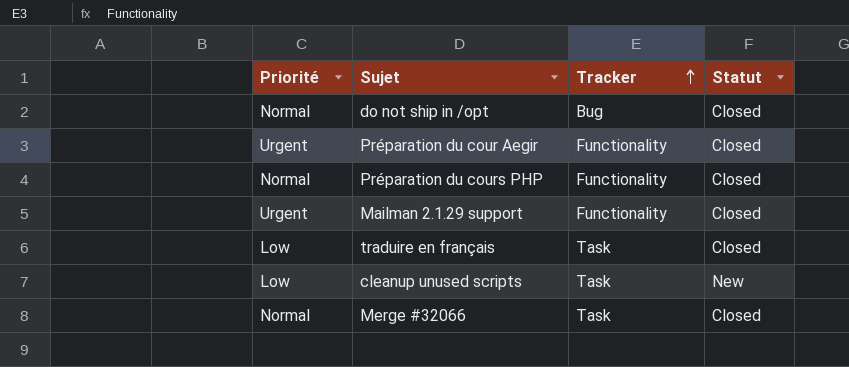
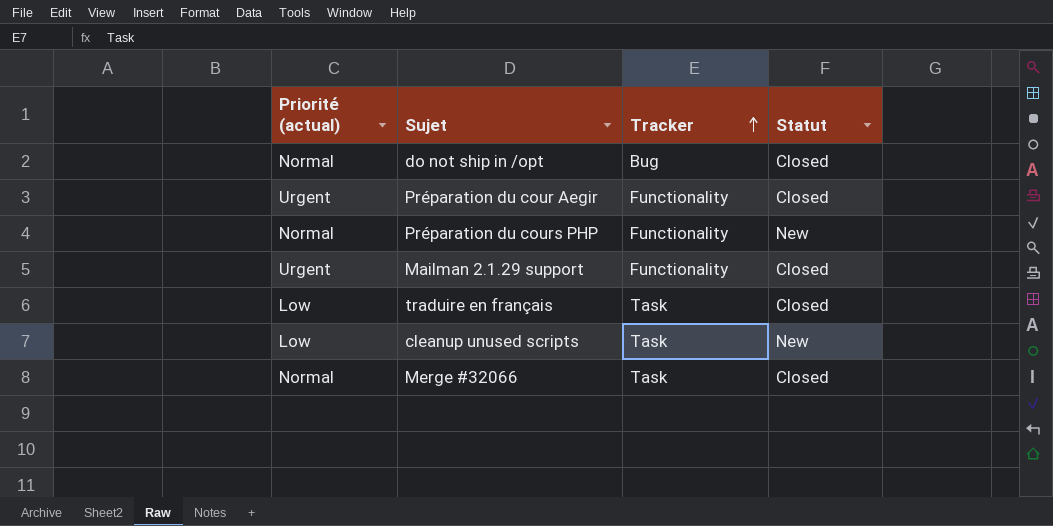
column name: Priorité -> Priorité (actual)
Préparation du cours PHP | Statut: Closed -> New

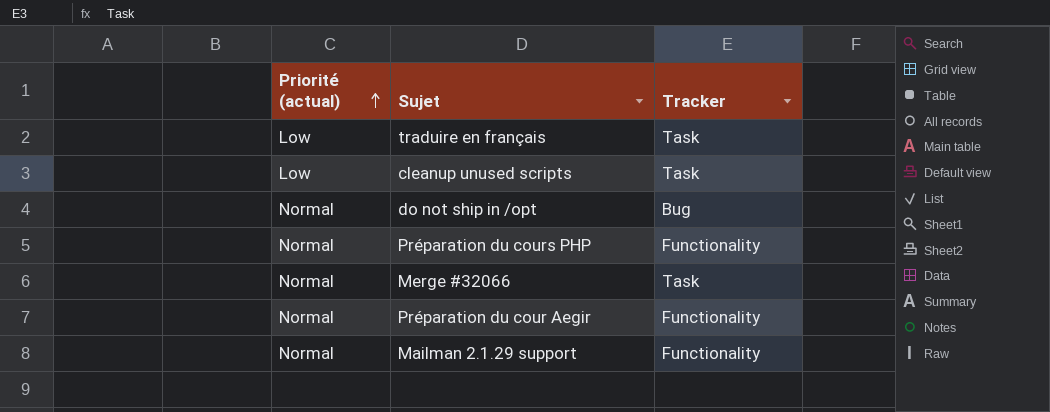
row order: Tracker ascending -> Priorité (actual) ascending
column Statut | position: 4 -> none
Préparation du cour Aegir | Priorité (actual): Urgent -> Normal
Mailman 2.1.29 support | Priorité (actual): Urgent -> Normal

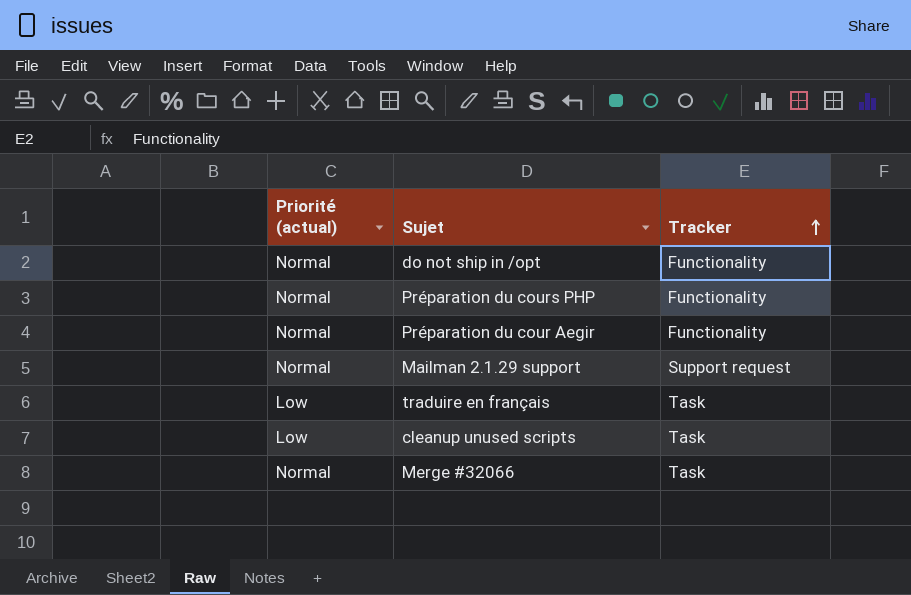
row order: Priorité (actual) ascending -> Tracker ascending
do not ship in /opt | Tracker: Bug -> Functionality
Mailman 2.1.29 support | Tracker: Functionality -> Support request

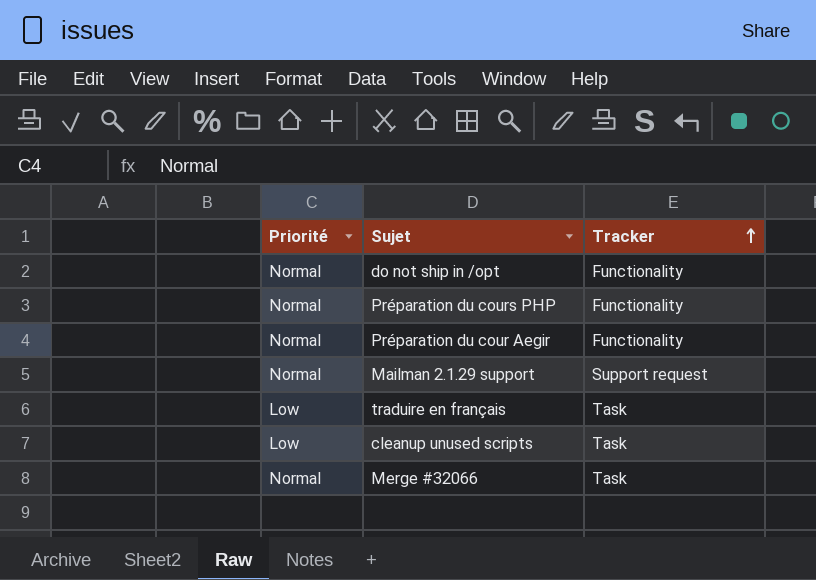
column name: Priorité (actual) -> Priorité

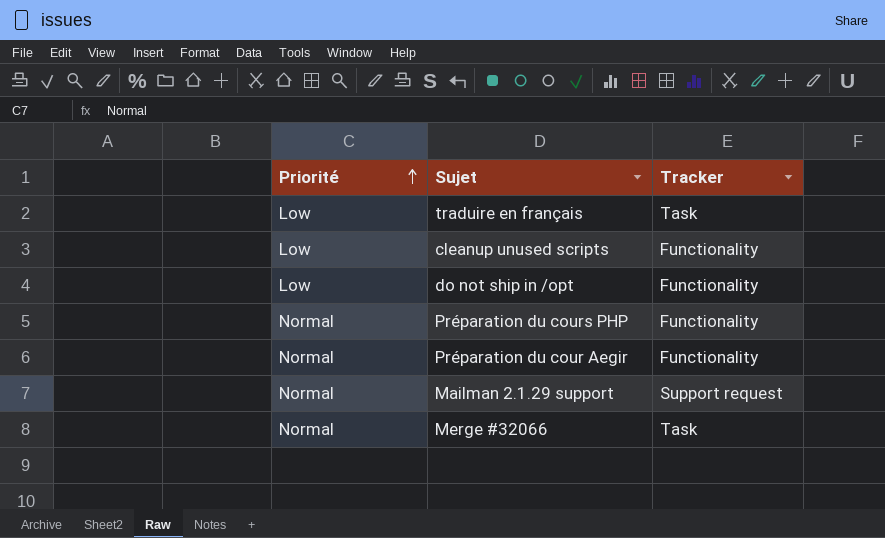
row order: Tracker ascending -> Priorité ascending
cleanup unused scripts | Tracker: Task -> Functionality
do not ship in /opt | Priorité: Normal -> Low

